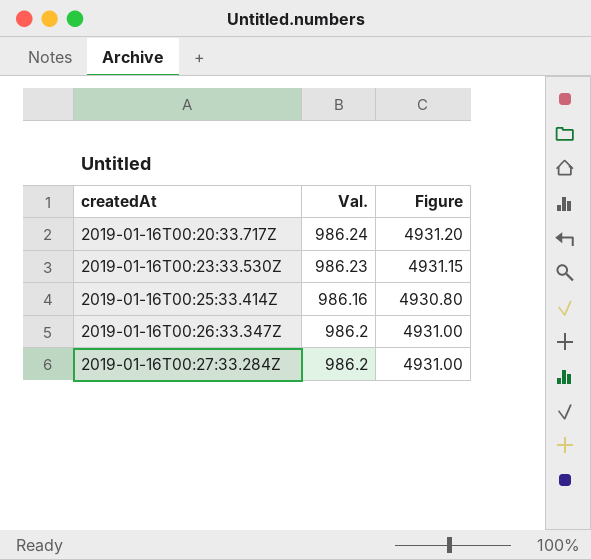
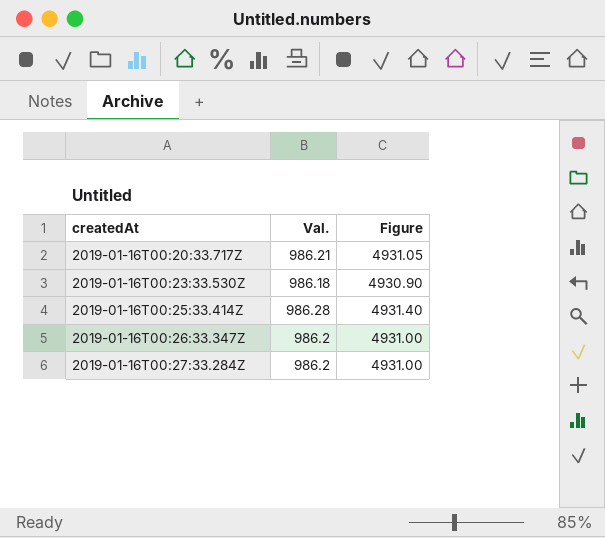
2019-01-16T00:20:33.717Z | Val.: 986.24 -> 986.21
2019-01-16T00:20:33.717Z | Figure: 4931.20 -> 4931.05
2019-01-16T00:23:33.530Z | Val.: 986.23 -> 986.18
2019-01-16T00:23:33.530Z | Figure: 4931.15 -> 4930.90
2019-01-16T00:25:33.414Z | Val.: 986.16 -> 986.28
2019-01-16T00:25:33.414Z | Figure: 4930.80 -> 4931.40

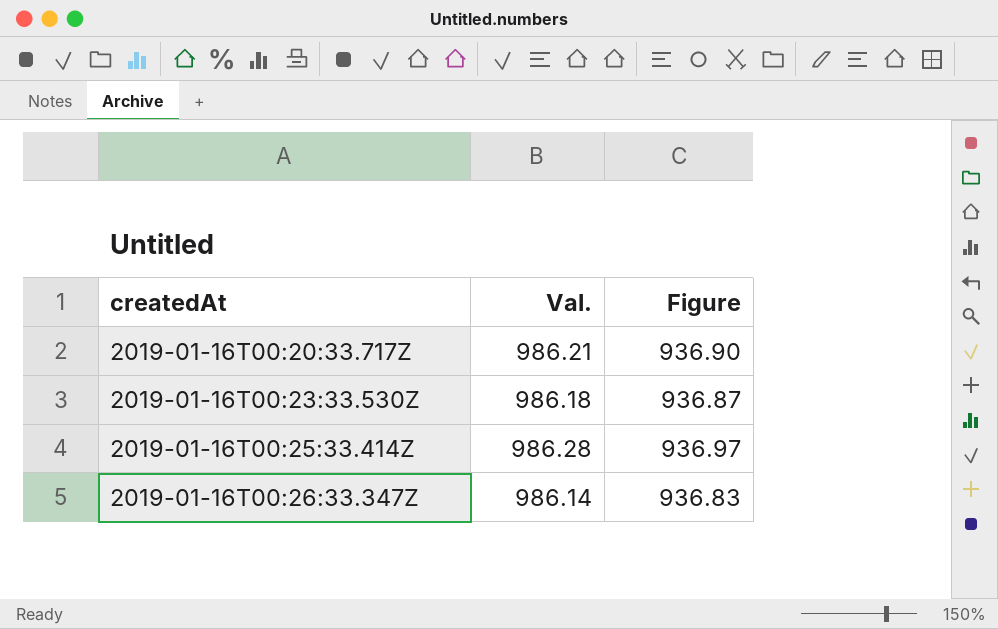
column Figure | formula: [Val.] * 5 -> [Val.] * 0.95
row 2019-01-16T00:27:33.284Z: 986.2 | 4931.00 -> none
2019-01-16T00:26:33.347Z | Val.: 986.2 -> 986.14

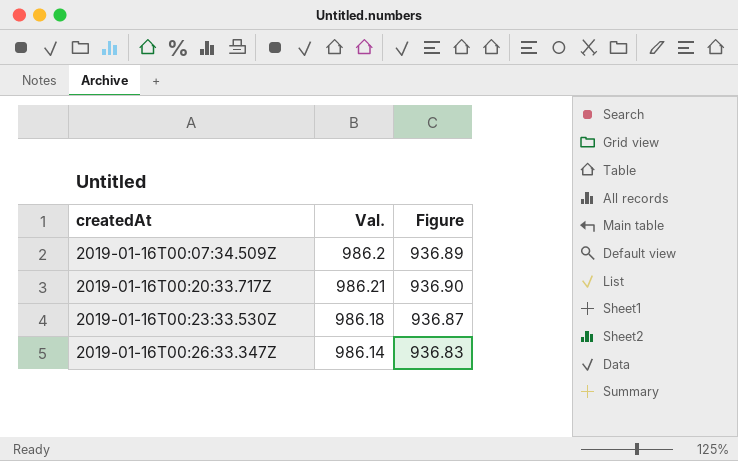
row 2019-01-16T00:25:33.414Z: 986.28 | 936.97 -> none
row 2019-01-16T00:07:34.509Z: none -> 986.2 | 936.89

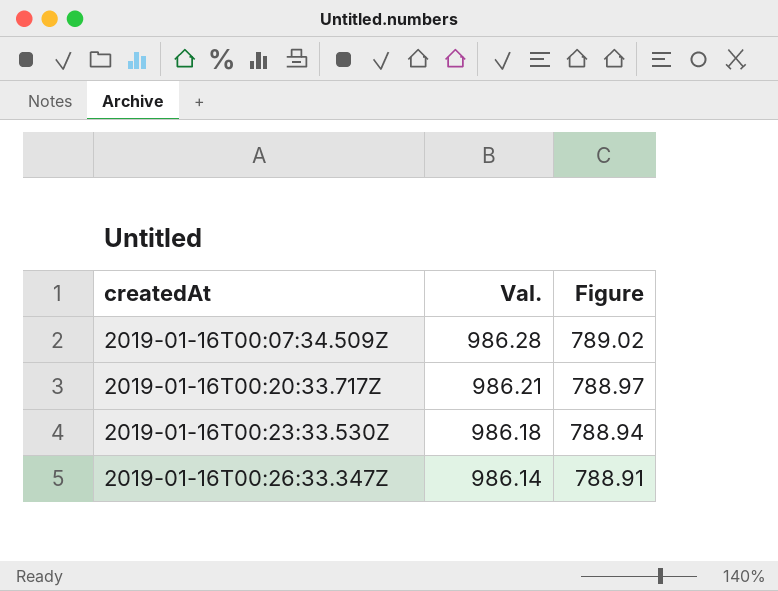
column Figure | formula: [Val.] * 0.95 -> [Val.] * 0.8
2019-01-16T00:07:34.509Z | Val.: 986.2 -> 986.28

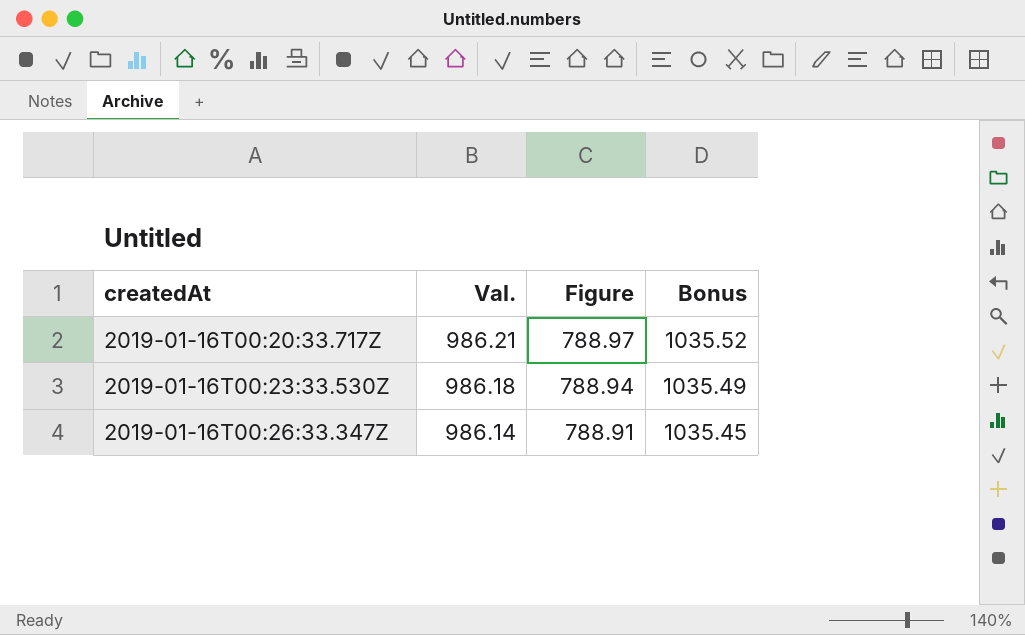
column Bonus | formula: none -> [Val.] * 1.05
row 2019-01-16T00:07:34.509Z: 986.28 | 789.02 -> none

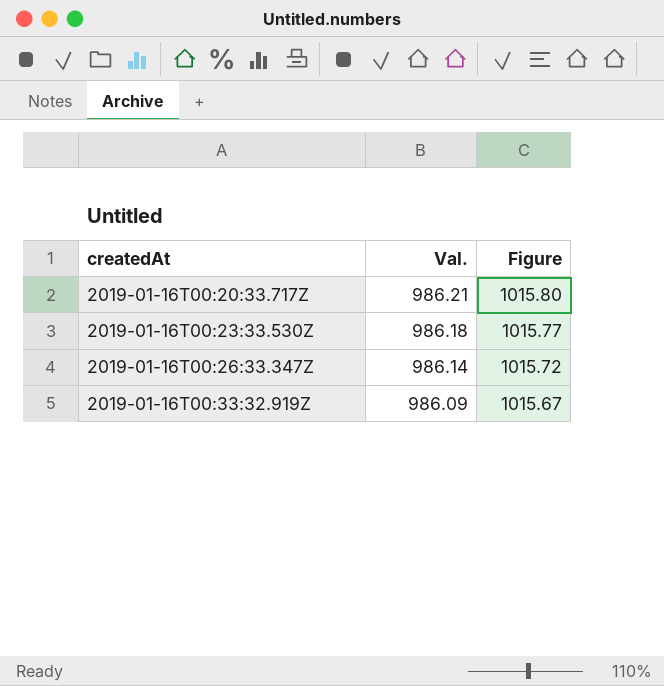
column Bonus | formula: [Val.] * 1.05 -> none
column Figure | formula: [Val.] * 0.8 -> [Val.] * 1.03
row 2019-01-16T00:33:32.919Z: none -> 986.09 | 1015.67

